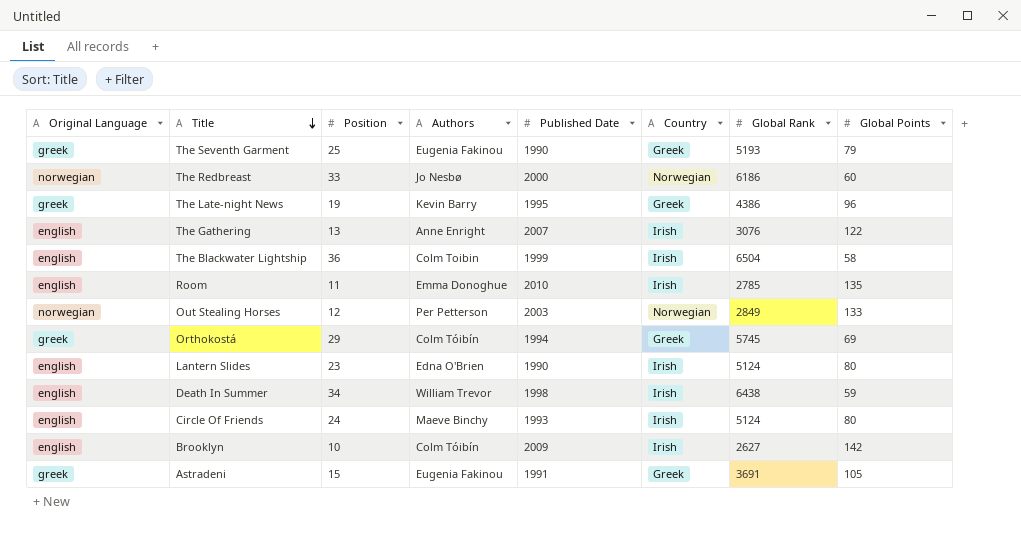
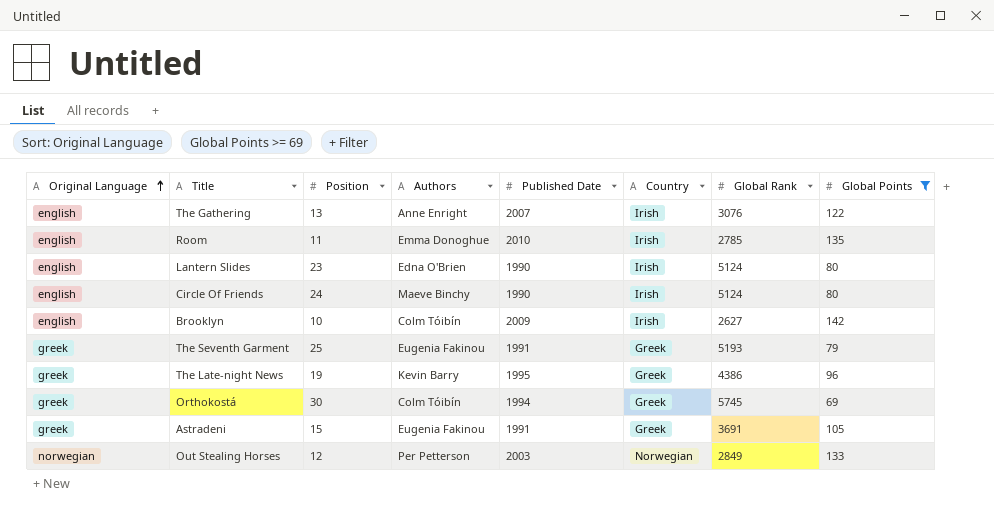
filter: none -> Global Points >= 69
row order: Title descending -> Original Language ascending
Circle Of Friends | Published Date: 1993 -> 1990
The Seventh Garment | Published Date: 1990 -> 1991
Orthokostá | Position: 29 -> 30

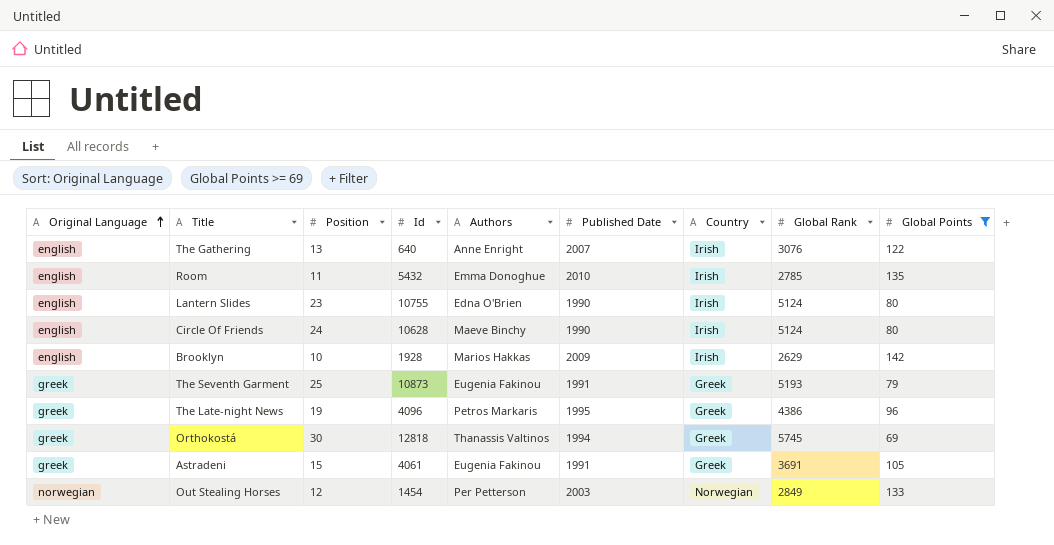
column Id | position: none -> 4
Brooklyn | Authors: Colm Tóibín -> Marios Hakkas
Brooklyn | Global Rank: 2627 -> 2629
The Late-night News | Authors: Kevin Barry -> Petros Markaris
Orthokostá | Authors: Colm Tóibín -> Thanassis Valtinos

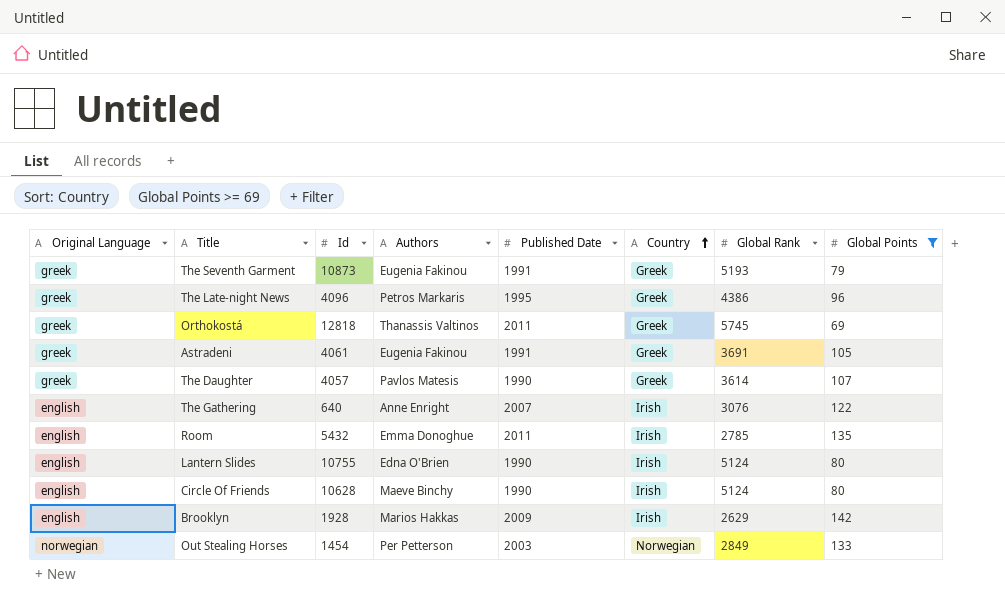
row order: Original Language ascending -> Country ascending
column Position | position: 3 -> none
Orthokostá | Published Date: 1994 -> 2011
row The Daughter: none -> greek | 4057 | Pavlos Matesis | 1990 | Greek | 3614 | 107
Room | Published Date: 2010 -> 2011

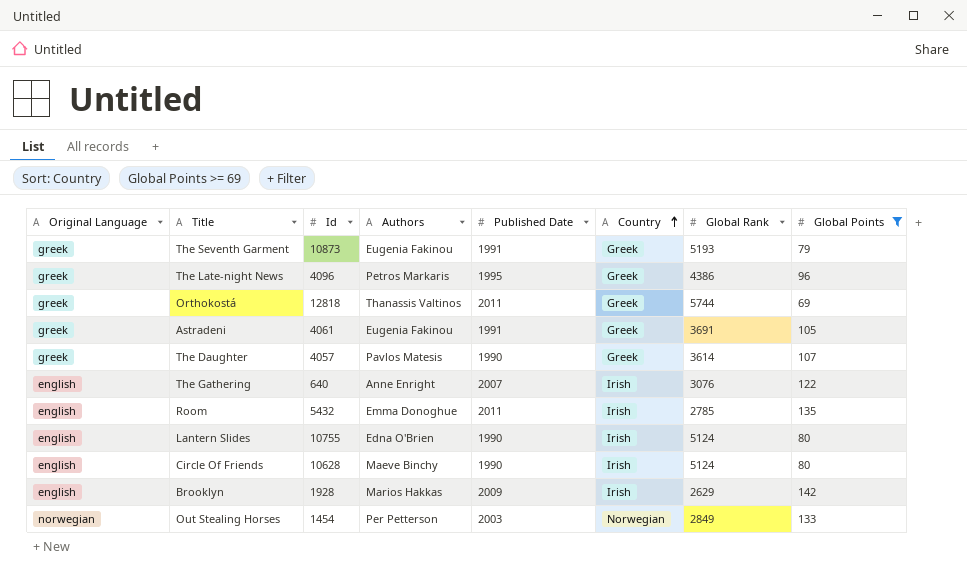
Orthokostá | Global Rank: 5745 -> 5744

